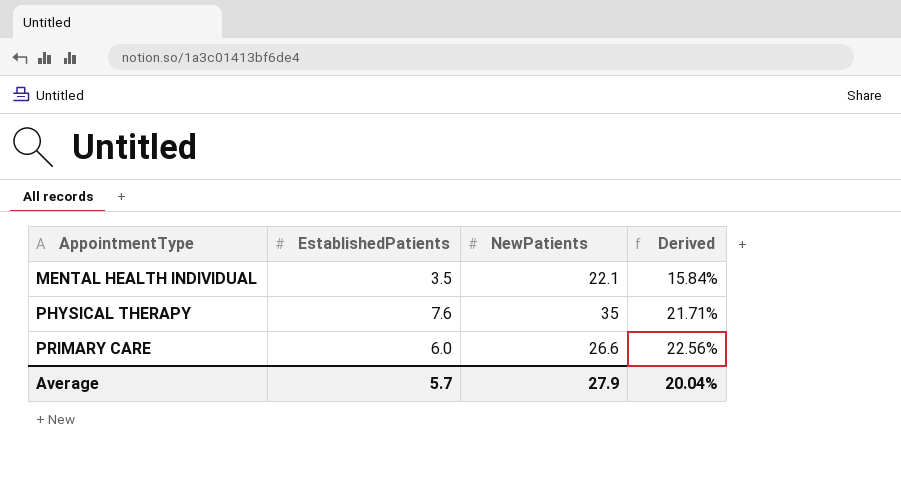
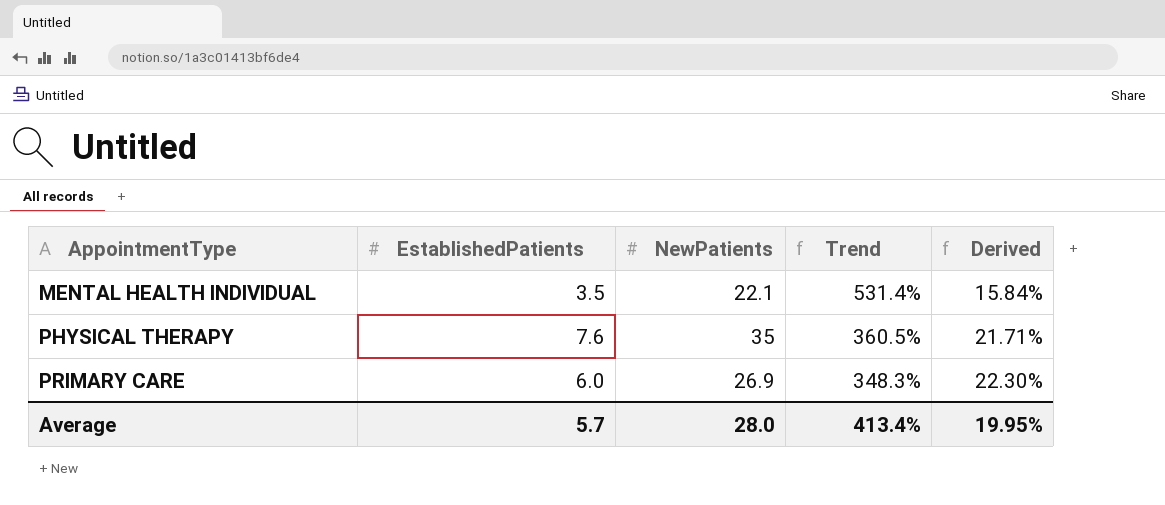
column Trend | formula: none -> ([NewPatients] - [EstablishedPatients]) / [EstablishedPatients]
PRIMARY CARE | NewPatients: 26.6 -> 26.9
PRIMARY CARE | Derived: 22.56% -> 22.30%
Average | NewPatients: 27.9 -> 28.0
Average | Derived: 20.04% -> 19.95%

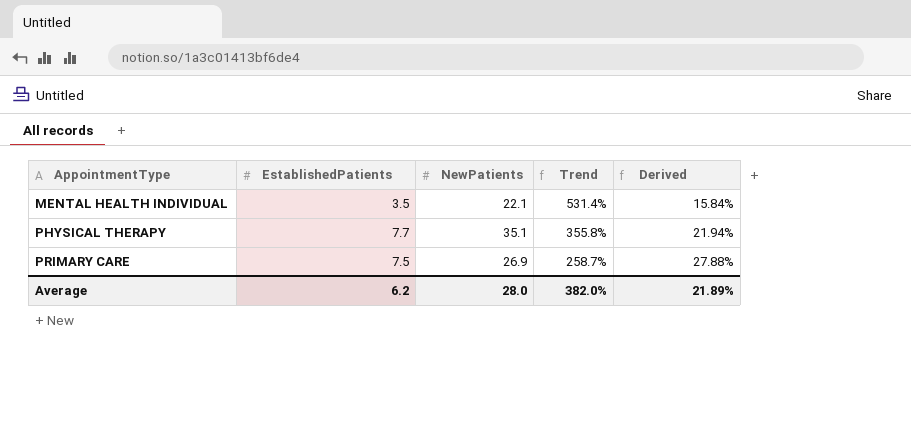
PHYSICAL THERAPY | EstablishedPatients: 7.6 -> 7.7
PHYSICAL THERAPY | NewPatients: 35 -> 35.1
PHYSICAL THERAPY | Trend: 360.5% -> 355.8%
PHYSICAL THERAPY | Derived: 21.71% -> 21.94%
PRIMARY CARE | EstablishedPatients: 6.0 -> 7.5
PRIMARY CARE | Trend: 348.3% -> 258.7%
PRIMARY CARE | Derived: 22.30% -> 27.88%
Average | EstablishedPatients: 5.7 -> 6.2
Average | Trend: 413.4% -> 382.0%
Average | Derived: 19.95% -> 21.89%

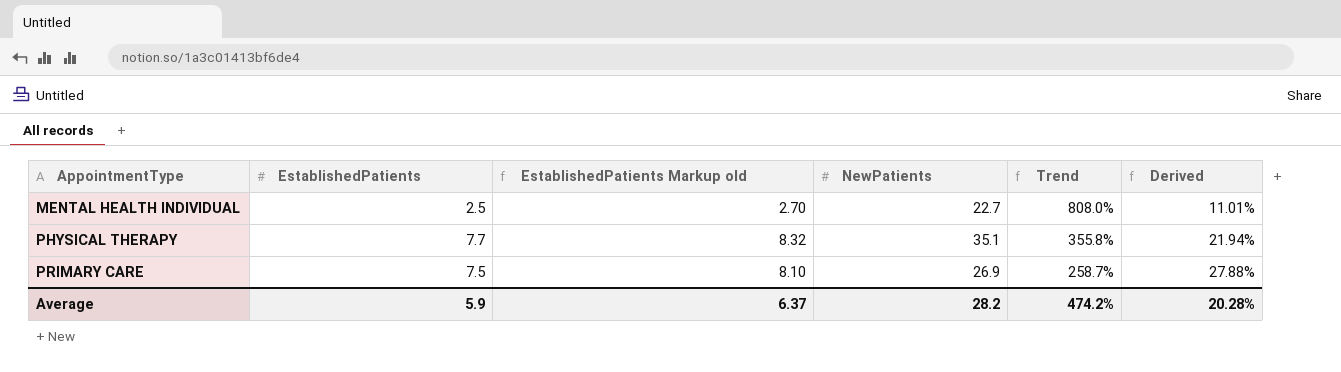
column EstablishedPatients Markup old | formula: none -> [EstablishedPatients] * 1.08
MENTAL HEALTH INDIVIDUAL | EstablishedPatients: 3.5 -> 2.5
MENTAL HEALTH INDIVIDUAL | NewPatients: 22.1 -> 22.7
MENTAL HEALTH INDIVIDUAL | Trend: 531.4% -> 808.0%
MENTAL HEALTH INDIVIDUAL | Derived: 15.84% -> 11.01%
Average | EstablishedPatients: 6.2 -> 5.9
Average | NewPatients: 28.0 -> 28.2
Average | Trend: 382.0% -> 474.2%
Average | Derived: 21.89% -> 20.28%

